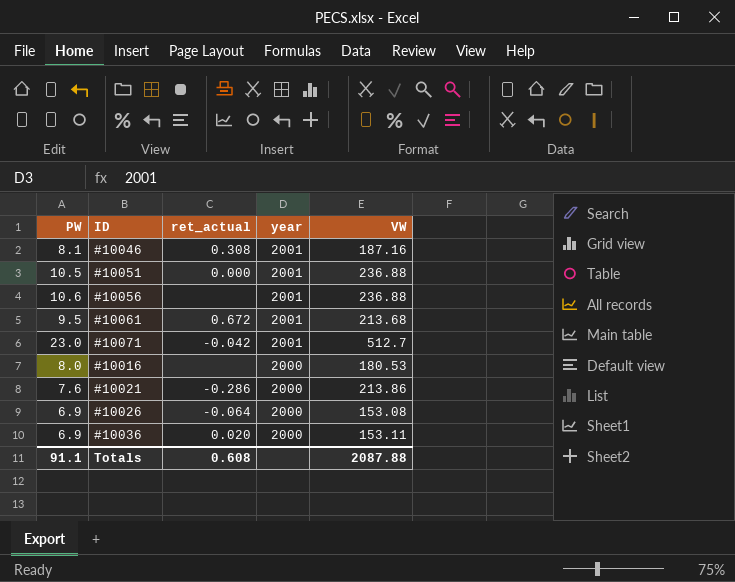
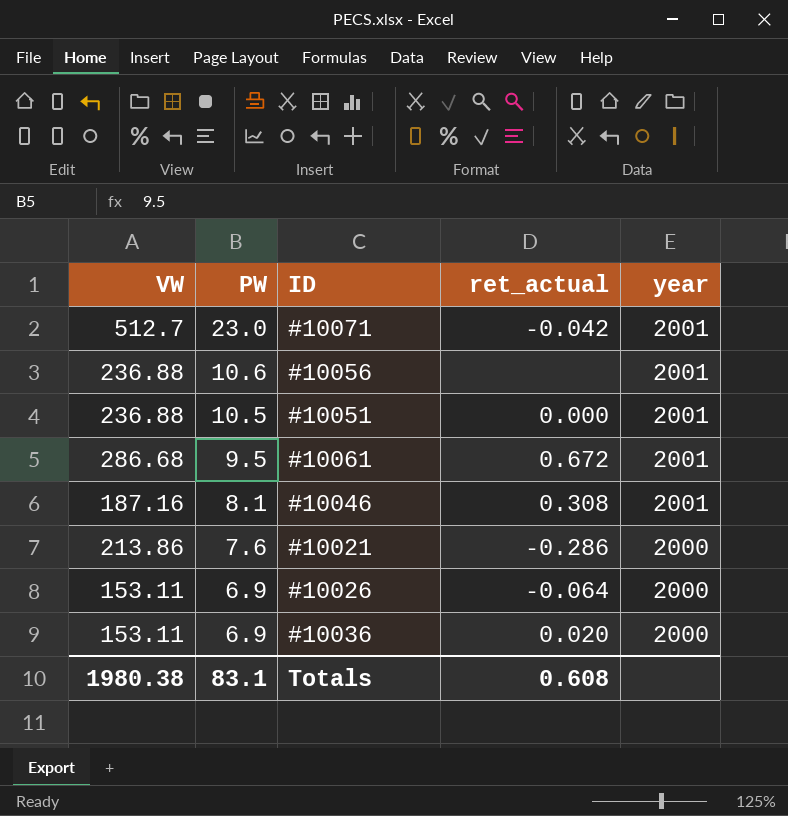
row order: year descending -> PW descending
column VW | position: 5 -> 1
row #10016: 8.0 | none | 2000 | 180.53 -> none
#10061 | VW: 213.68 -> 286.68
#10026 | VW: 153.08 -> 153.11
Totals | VW: 2087.88 -> 1980.38
Totals | PW: 91.1 -> 83.1

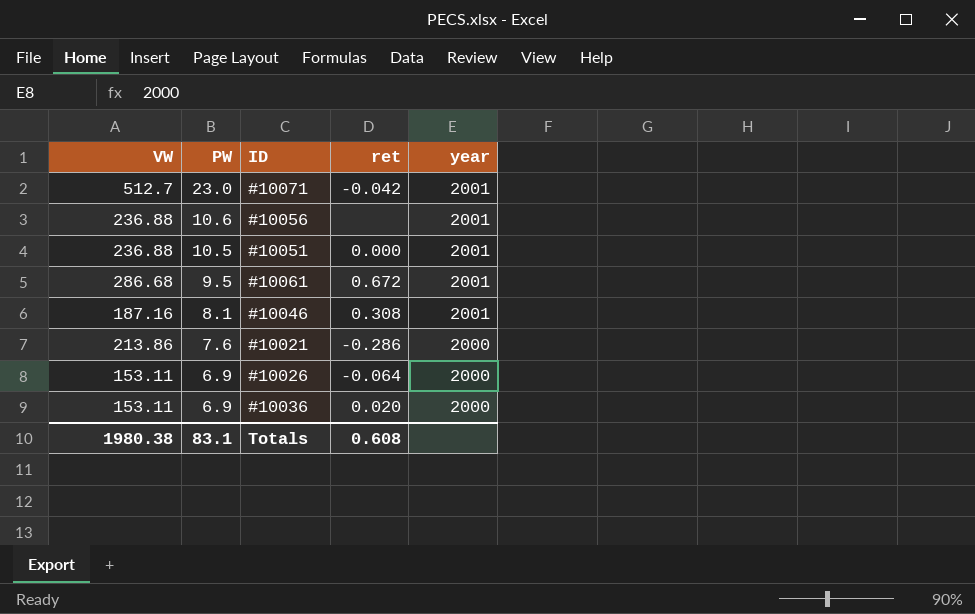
column name: ret_actual -> ret

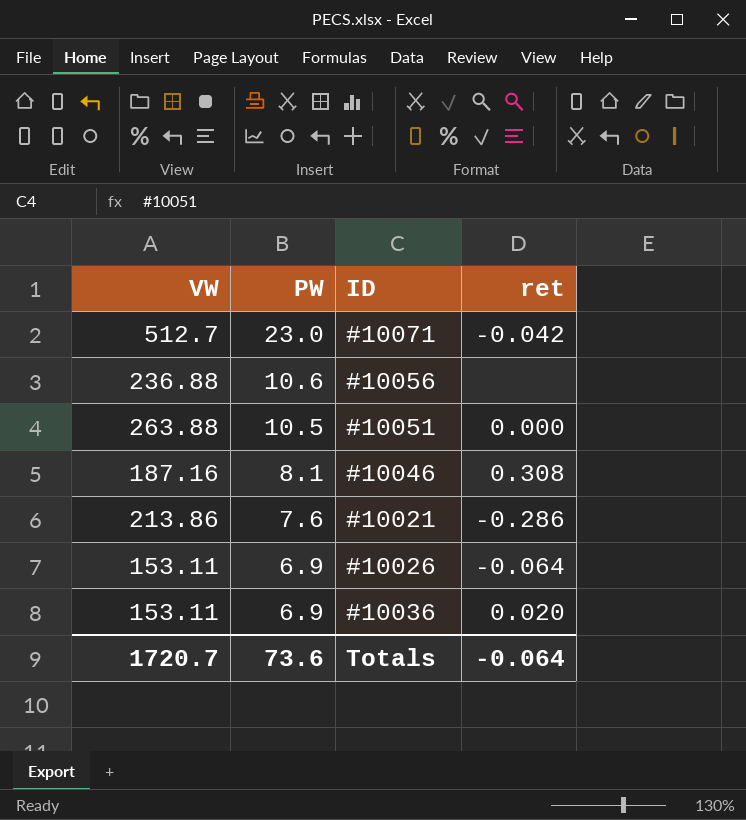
column year | position: 5 -> none
row #10061: 286.68 | 9.5 | 0.672 | 2001 -> none
#10051 | VW: 236.88 -> 263.88
Totals | VW: 1980.38 -> 1720.7
Totals | PW: 83.1 -> 73.6
Totals | ret: 0.608 -> -0.064

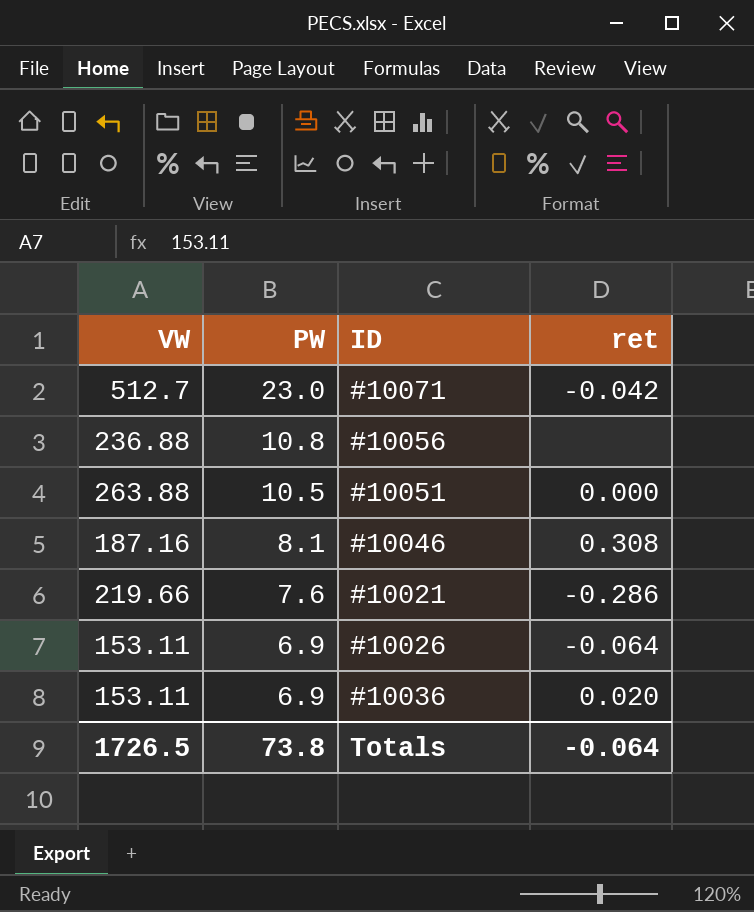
#10056 | PW: 10.6 -> 10.8
#10021 | VW: 213.86 -> 219.66
Totals | VW: 1720.7 -> 1726.5
Totals | PW: 73.6 -> 73.8

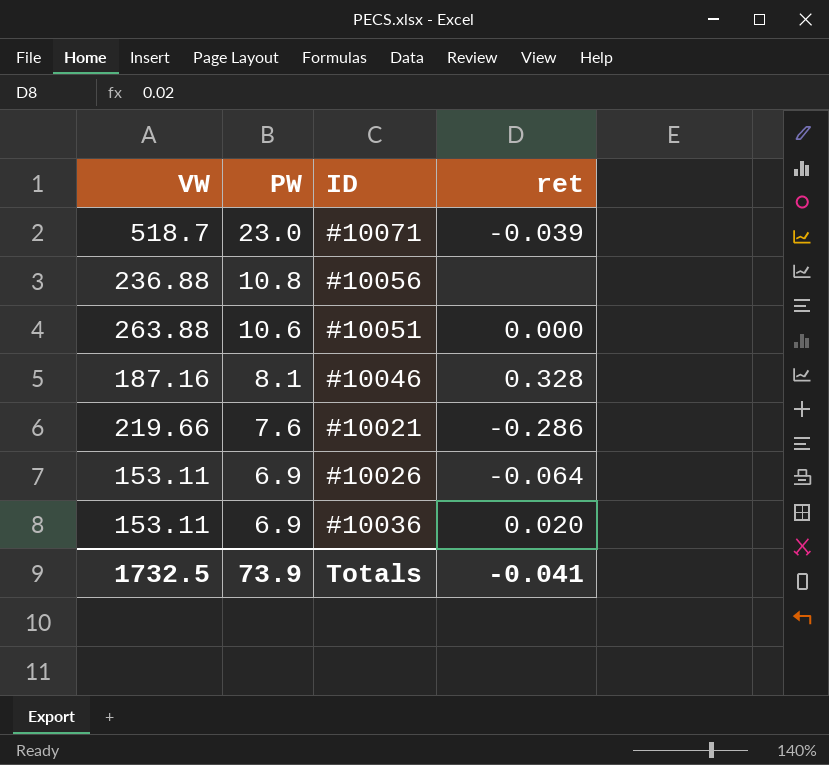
#10071 | VW: 512.7 -> 518.7
#10071 | ret: -0.042 -> -0.039
#10051 | PW: 10.5 -> 10.6
#10046 | ret: 0.308 -> 0.328
Totals | VW: 1726.5 -> 1732.5
Totals | PW: 73.8 -> 73.9
Totals | ret: -0.064 -> -0.041

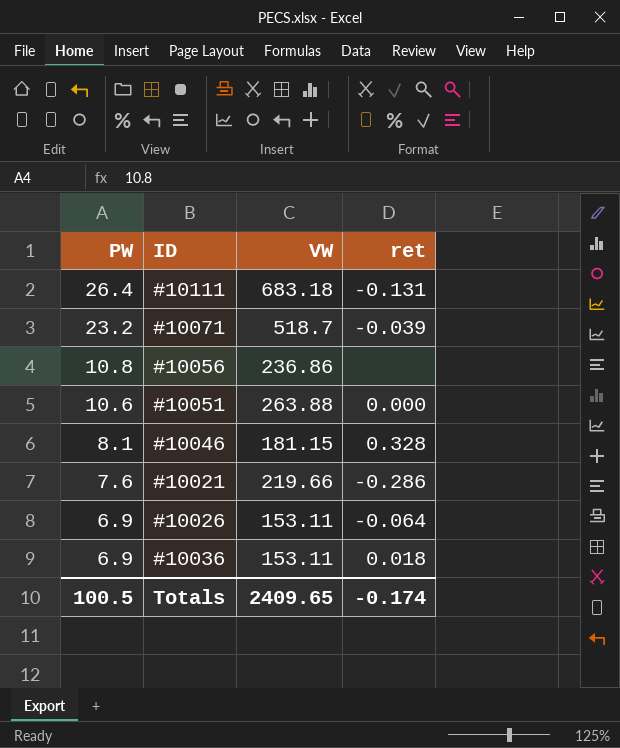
column VW | position: 1 -> 3
row #10111: none -> 26.4 | 683.18 | -0.131
#10071 | PW: 23.0 -> 23.2
#10056 | VW: 236.88 -> 236.86
#10046 | VW: 187.16 -> 181.15
#10036 | ret: 0.020 -> 0.018
Totals | PW: 73.9 -> 100.5
Totals | VW: 1732.5 -> 2409.65
Totals | ret: -0.041 -> -0.174

